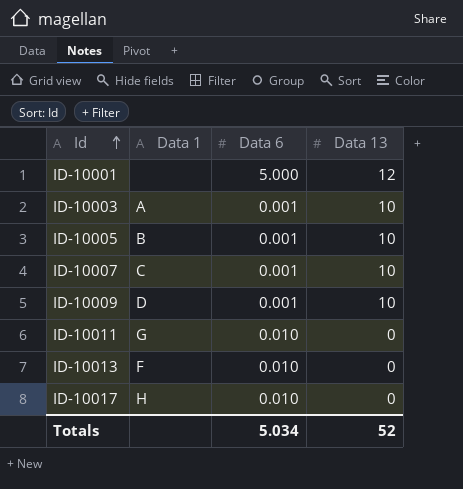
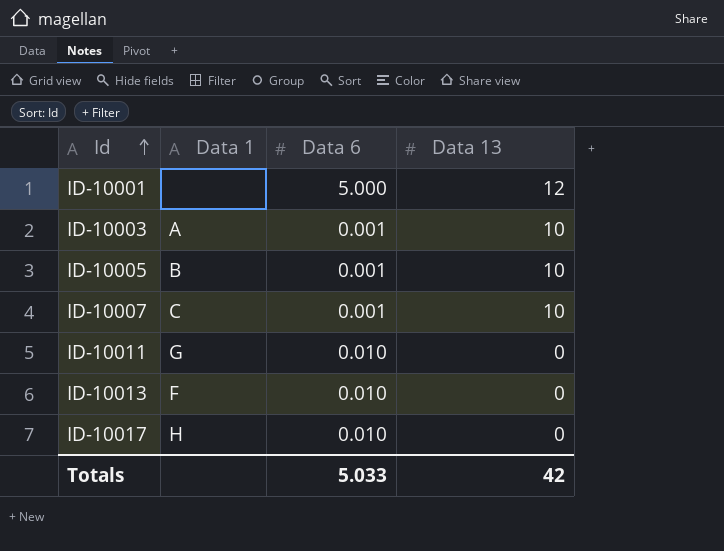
row ID-10009: D | 0.001 | 10 -> none
Totals | Data 6: 5.034 -> 5.033
Totals | Data 13: 52 -> 42

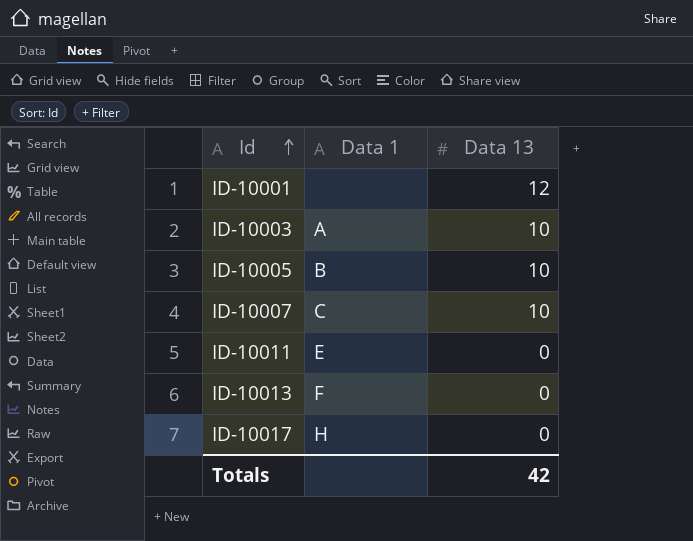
column Data 6 | position: 3 -> none
ID-10011 | Data 1: G -> E

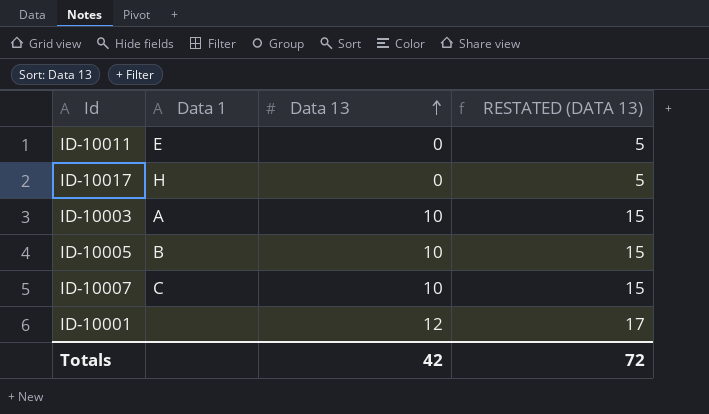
row order: Id ascending -> Data 13 ascending
column RESTATED (DATA 13) | formula: none -> [Data 13] + 5
row ID-10013: F | 0 -> none

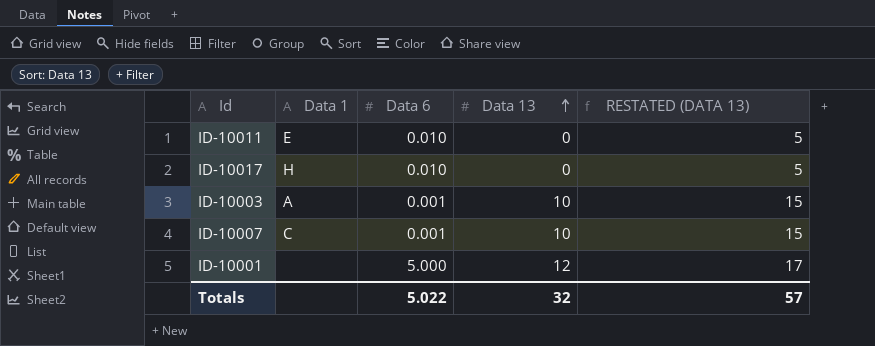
column Data 6 | position: none -> 3
row ID-10005: B | 10 | 15 -> none
Totals | Data 13: 42 -> 32
Totals | RESTATED (DATA 13): 72 -> 57

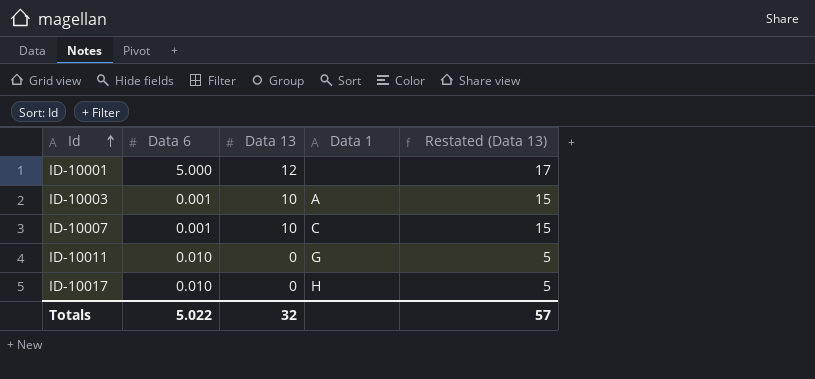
row order: Data 13 ascending -> Id ascending
column Data 1 | position: 2 -> 4
column name: RESTATED (DATA 13) -> Restated (Data 13)
ID-10011 | Data 1: E -> G

